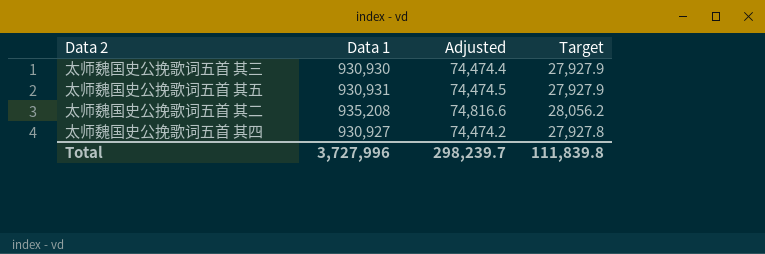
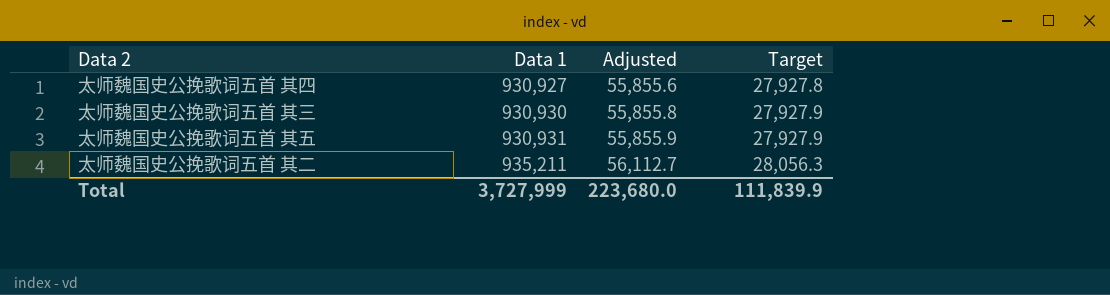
row order: none -> Data 1 ascending
column Adjusted | formula: [Data 1] * 0.08 -> [Data 1] * 0.06
太师魏国史公挽歌词五首 其二 | Data 1: 935,208 -> 935,211
太师魏国史公挽歌词五首 其二 | Target: 28,056.2 -> 28,056.3
Total | Data 1: 3,727,996 -> 3,727,999
Total | Adjusted: 298,239.7 -> 223,680.0
Total | Target: 111,839.8 -> 111,839.9

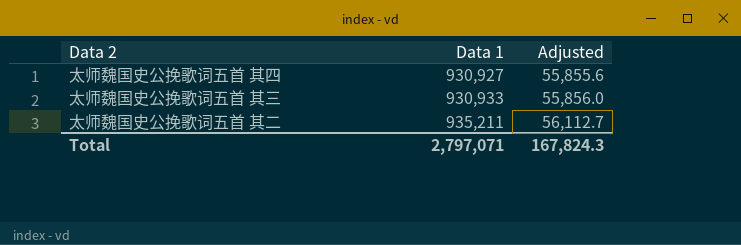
column Target | formula: [Data 1] * 0.03 -> none
row 太师魏国史公挽歌词五首 其五: 930,931 | 55,855.9 | 27,927.9 -> none
太师魏国史公挽歌词五首 其三 | Data 1: 930,930 -> 930,933
太师魏国史公挽歌词五首 其三 | Adjusted: 55,855.8 -> 55,856.0
Total | Data 1: 3,727,999 -> 2,797,071
Total | Adjusted: 223,680.0 -> 167,824.3

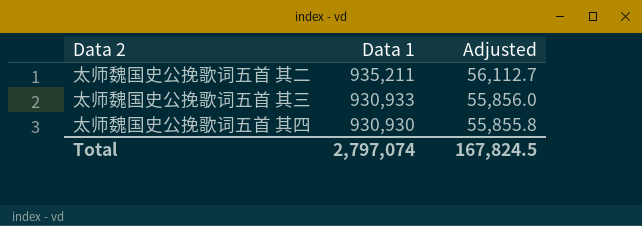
row order: Data 1 ascending -> Data 1 descending
太师魏国史公挽歌词五首 其四 | Data 1: 930,927 -> 930,930
太师魏国史公挽歌词五首 其四 | Adjusted: 55,855.6 -> 55,855.8
Total | Data 1: 2,797,071 -> 2,797,074
Total | Adjusted: 167,824.3 -> 167,824.5

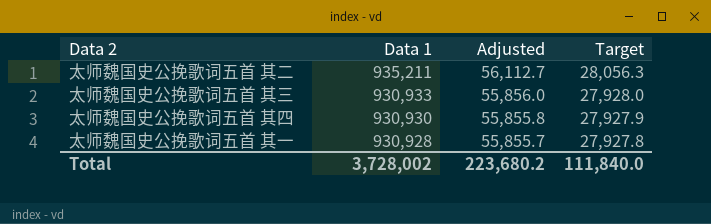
column Target | formula: none -> [Data 1] * 0.03
row 太师魏国史公挽歌词五首 其一: none -> 930,928 | 55,855.7 | 27,927.8
Total | Data 1: 2,797,074 -> 3,728,002
Total | Adjusted: 167,824.5 -> 223,680.2

